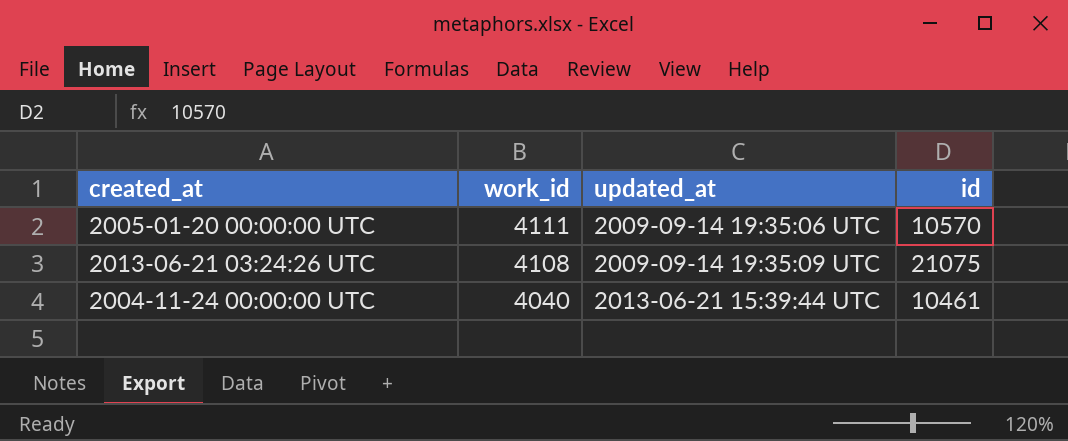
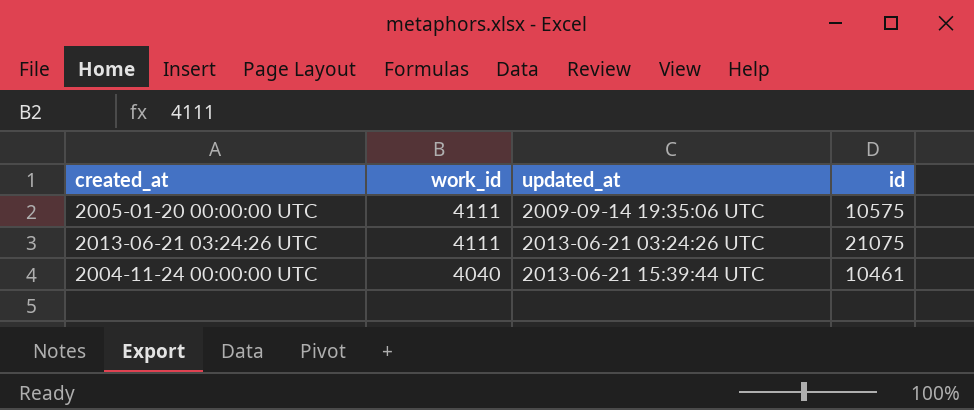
2005-01-20 00:00:00 UTC | id: 10570 -> 10575
2013-06-21 03:24:26 UTC | work_id: 4108 -> 4111
2013-06-21 03:24:26 UTC | updated_at: 2009-09-14 19:35:09 UTC -> 2013-06-21 03:24:26 UTC

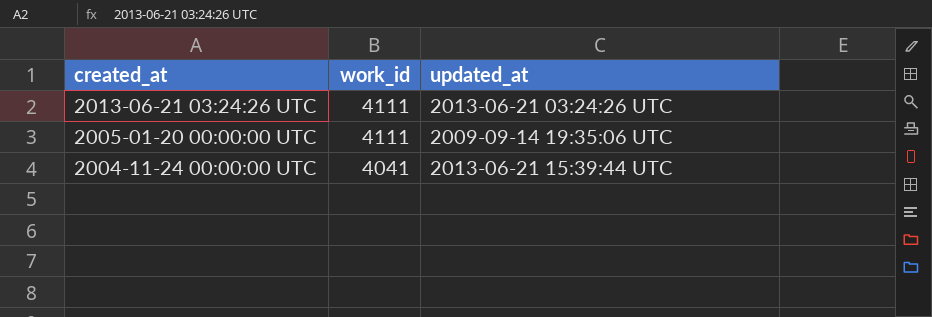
row order: work_id descending -> created_at descending
column id | position: 4 -> none
2004-11-24 00:00:00 UTC | work_id: 4040 -> 4041

